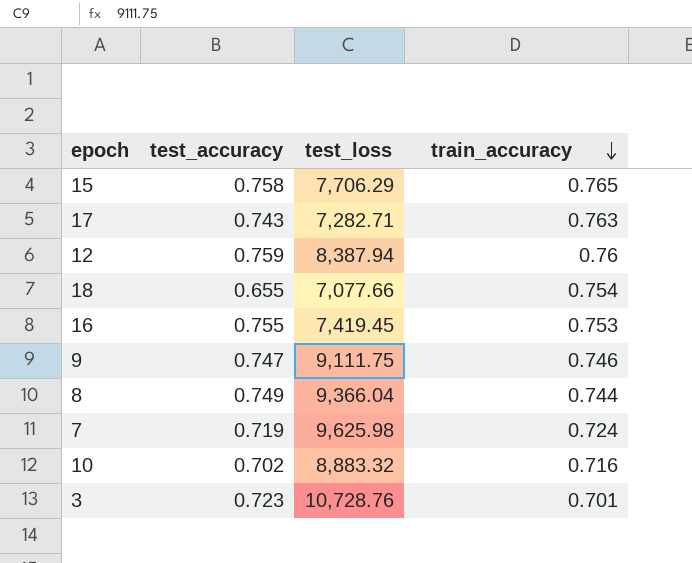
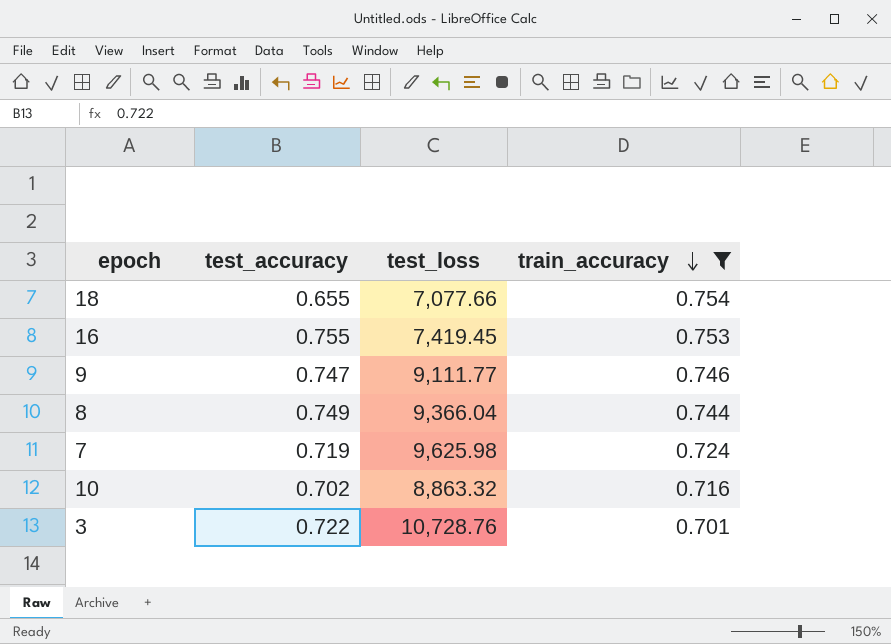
filter: none -> train_accuracy <= 0.754
9 | test_loss: 9,111.75 -> 9,111.77
10 | test_loss: 8,883.32 -> 8,863.32
3 | test_accuracy: 0.723 -> 0.722

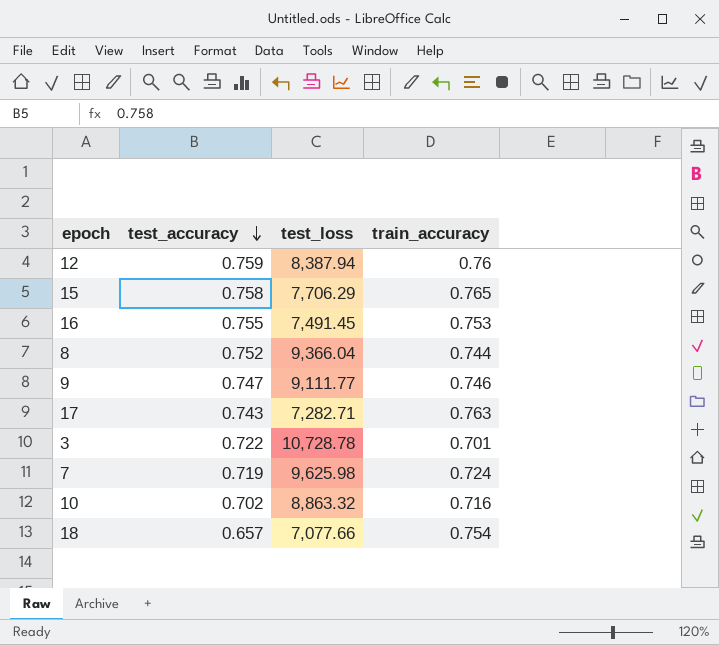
filter: train_accuracy <= 0.754 -> none
row order: train_accuracy descending -> test_accuracy descending
16 | test_loss: 7,419.45 -> 7,491.45
8 | test_accuracy: 0.749 -> 0.752
3 | test_loss: 10,728.76 -> 10,728.78
18 | test_accuracy: 0.655 -> 0.657

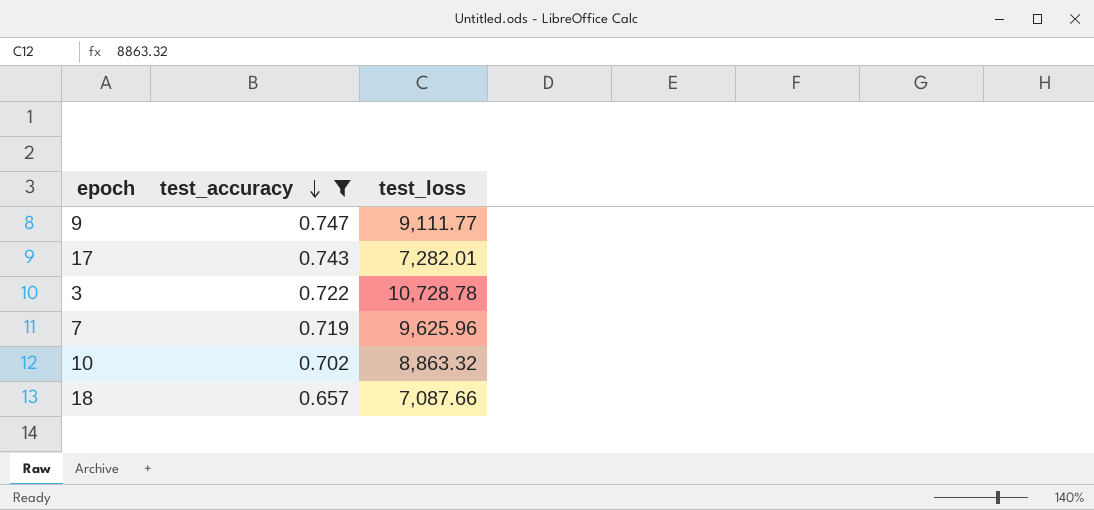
filter: none -> test_accuracy <= 0.747
column train_accuracy | position: 4 -> none
17 | test_loss: 7,282.71 -> 7,282.01
7 | test_loss: 9,625.98 -> 9,625.96
18 | test_loss: 7,077.66 -> 7,087.66

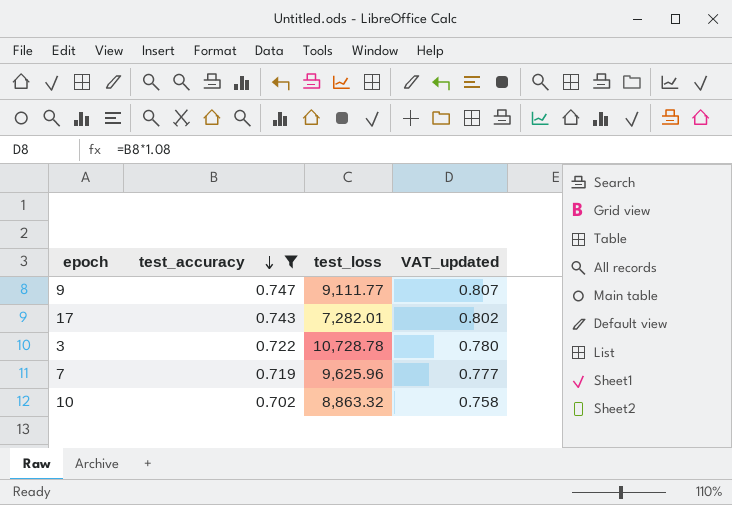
column VAT_updated | formula: none -> [test_accuracy] * 1.08
row 18: 0.657 | 7,087.66 -> none

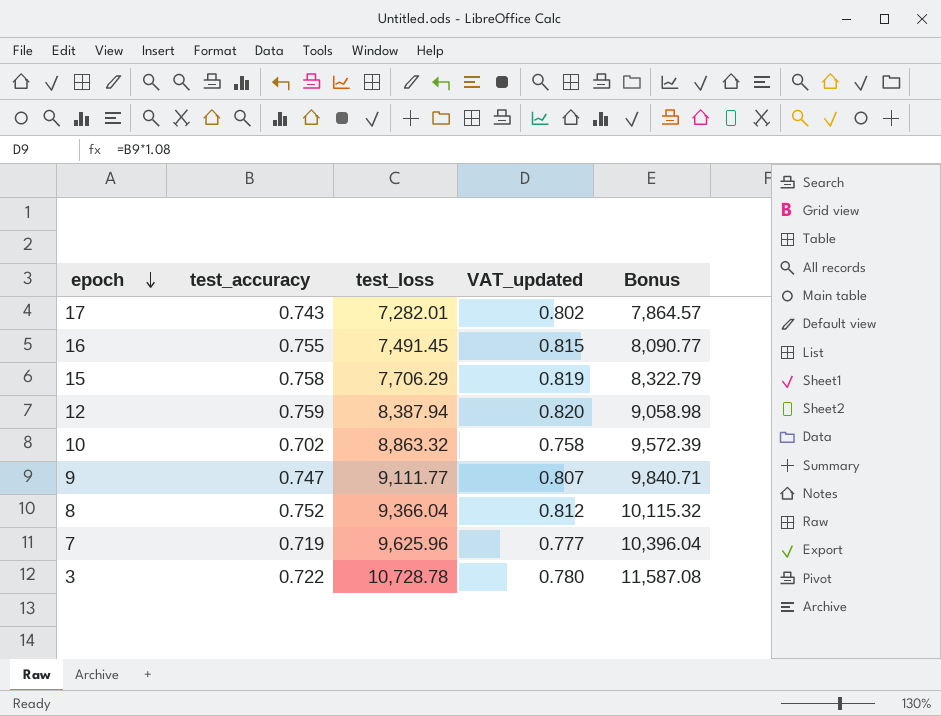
filter: test_accuracy <= 0.747 -> none
row order: test_accuracy descending -> epoch descending
column Bonus | formula: none -> [test_loss] * 1.08

